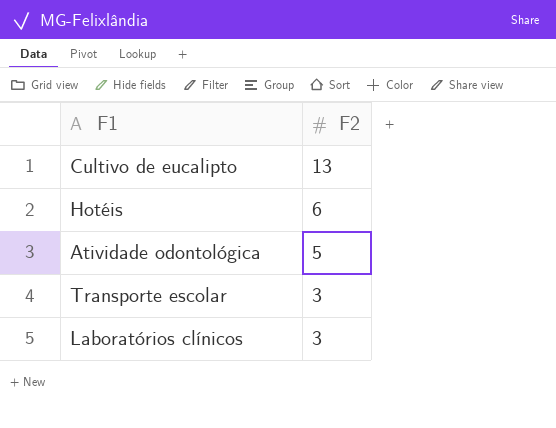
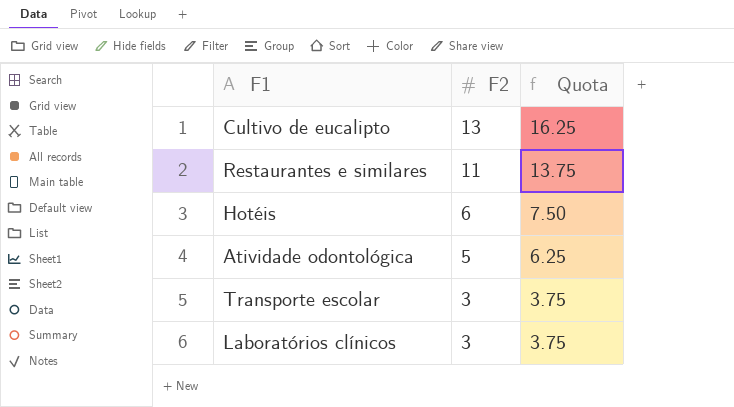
column Quota | formula: none -> [F2] * 1.25
row Restaurantes e similares: none -> 11 | 13.75

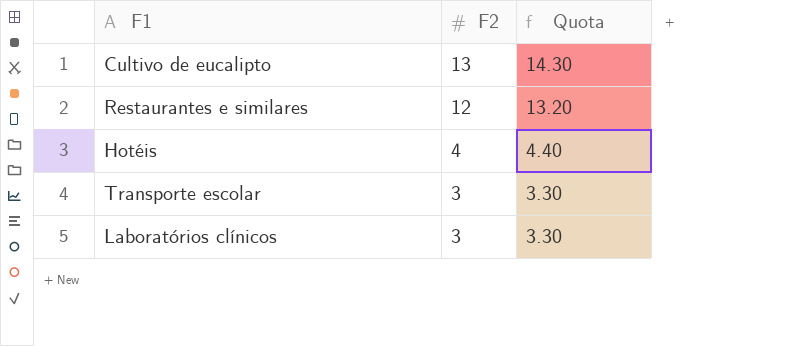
column Quota | formula: [F2] * 1.25 -> [F2] * 1.1
row Atividade odontológica: 5 | 6.25 -> none
Restaurantes e similares | F2: 11 -> 12
Hotéis | F2: 6 -> 4

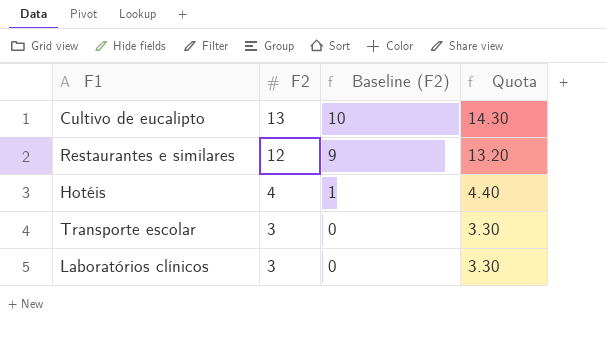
column Baseline (F2) | formula: none -> [F2] - 3

